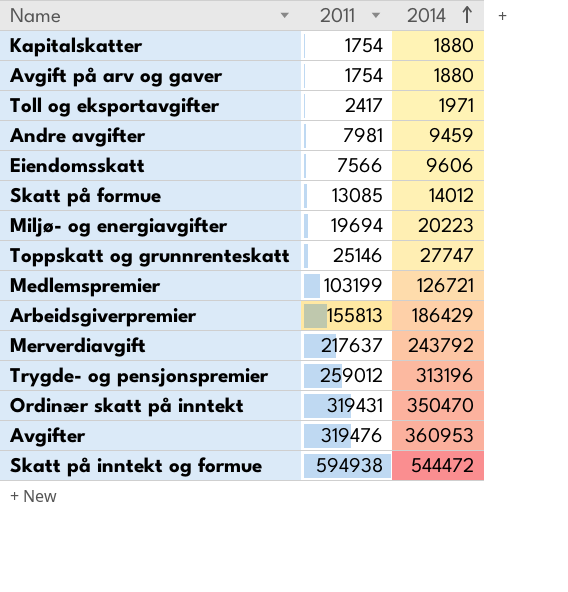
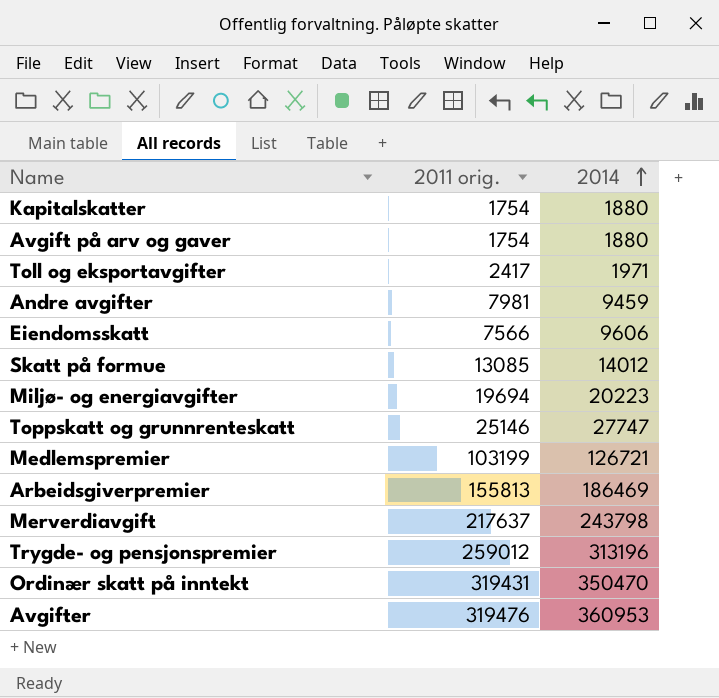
column name: 2011 -> 2011 orig.
row Skatt på inntekt og formue: 594938 | 544472 -> none
Arbeidsgiverpremier | 2014: 186429 -> 186469
Merverdiavgift | 2014: 243792 -> 243798

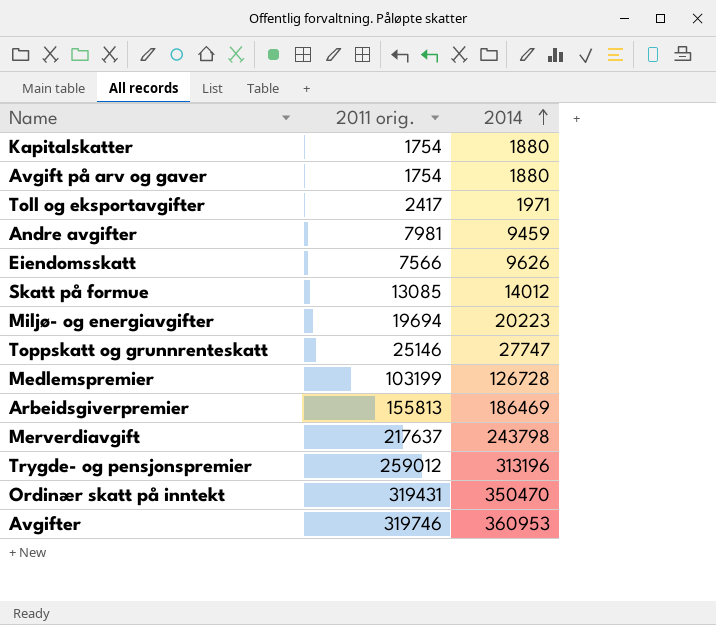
Eiendomsskatt | 2014: 9606 -> 9626
Medlemspremier | 2014: 126721 -> 126728
Avgifter | 2011 orig.: 319476 -> 319746

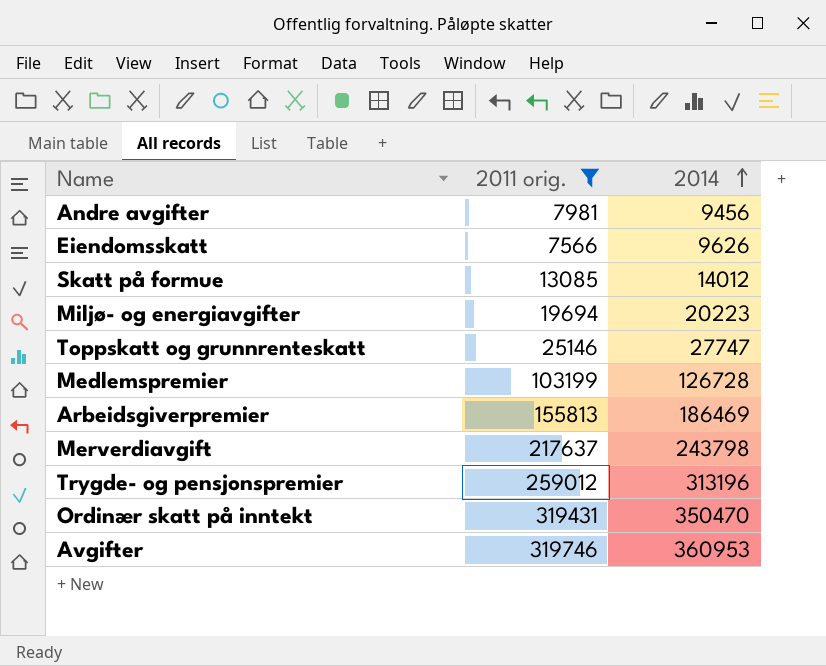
filter: none -> 2011 orig. >= 7566
Andre avgifter | 2014: 9459 -> 9456

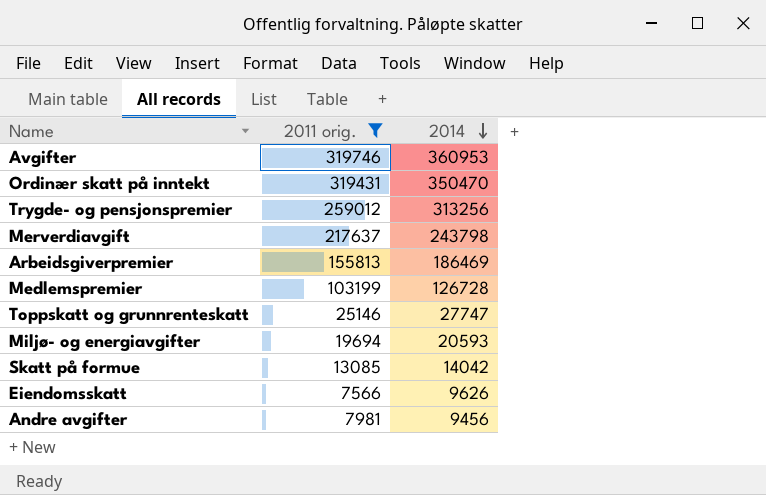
row order: 2014 ascending -> 2014 descending
Trygde- og pensjonspremier | 2014: 313196 -> 313256
Miljø- og energiavgifter | 2014: 20223 -> 20593
Skatt på formue | 2014: 14012 -> 14042

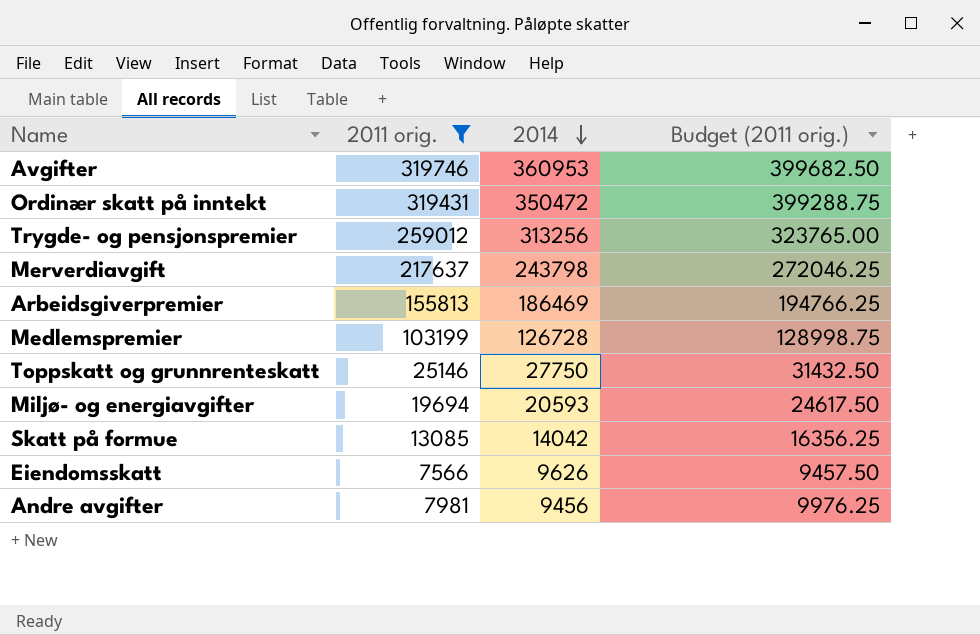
column Budget (2011 orig.) | formula: none -> [2011 orig.] * 1.25
Ordinær skatt på inntekt | 2014: 350470 -> 350472
Toppskatt og grunnrenteskatt | 2014: 27747 -> 27750

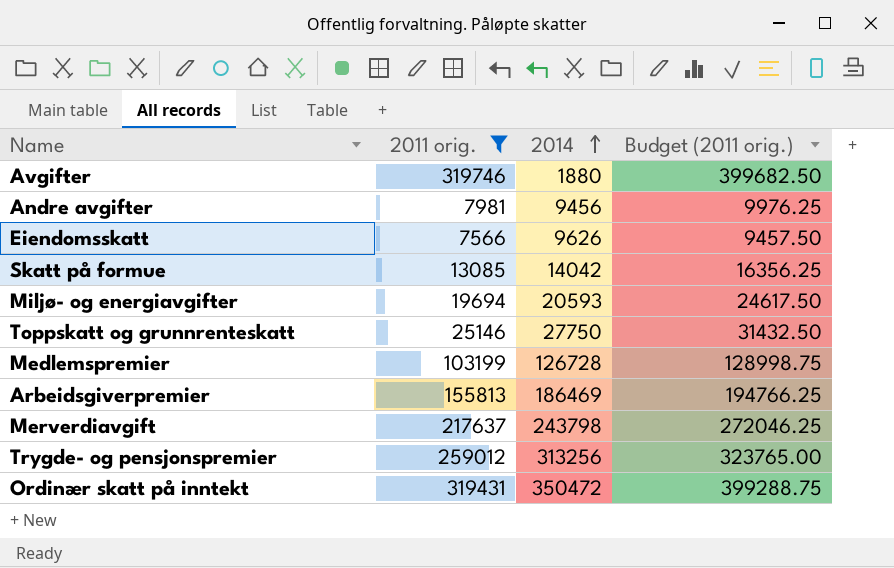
row order: 2014 descending -> 2014 ascending
Avgifter | 2014: 360953 -> 1880

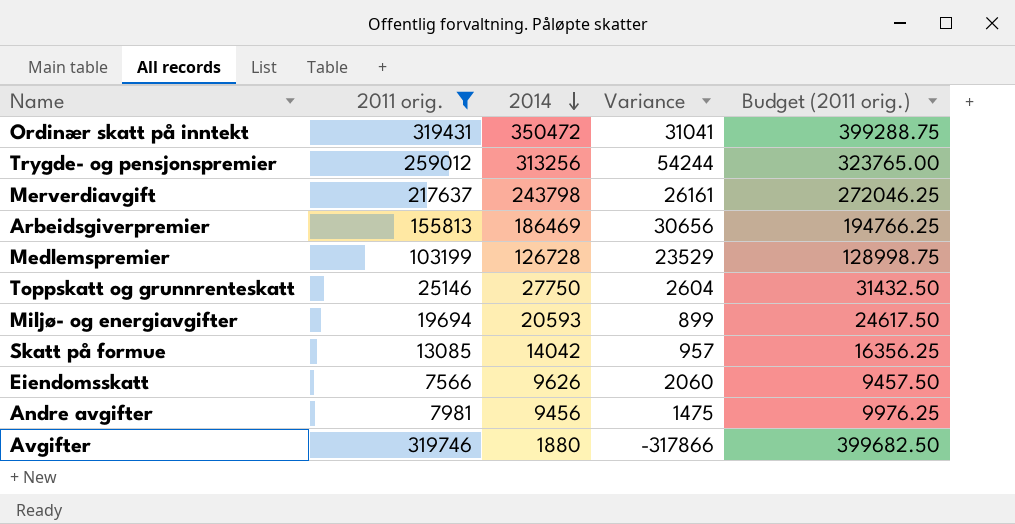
row order: 2014 ascending -> 2014 descending
column Variance | formula: none -> [2014] - [2011 orig.]

